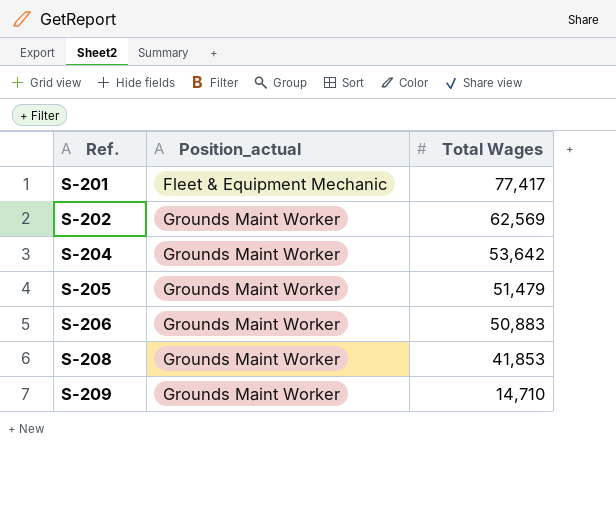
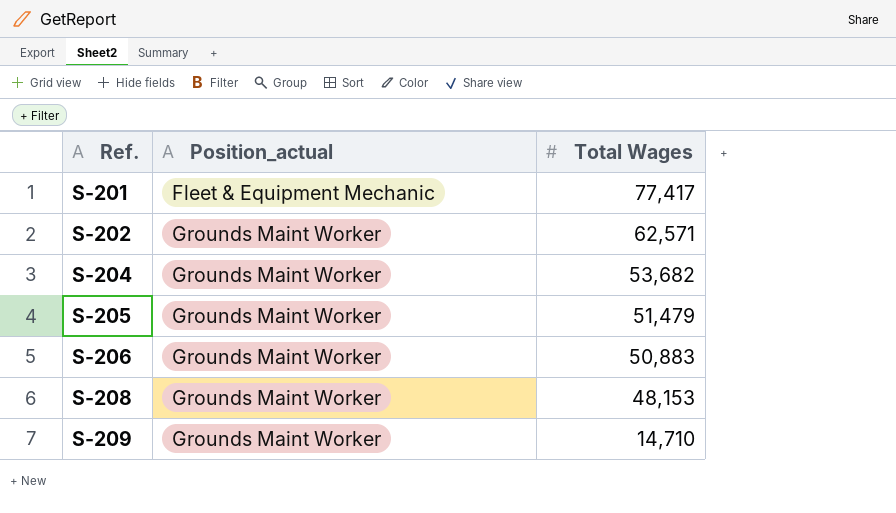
S-202 | Total Wages: 62,569 -> 62,571
S-204 | Total Wages: 53,642 -> 53,682
S-208 | Total Wages: 41,853 -> 48,153

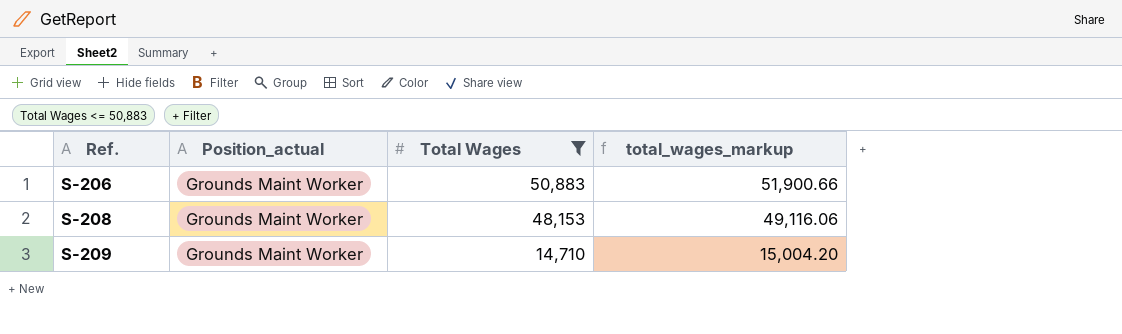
filter: none -> Total Wages <= 50,883
column total_wages_markup | formula: none -> [Total Wages] * 1.02

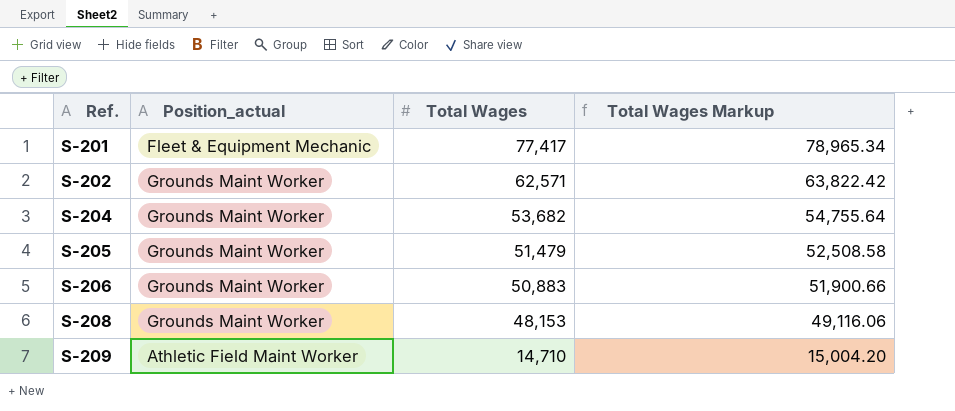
filter: Total Wages <= 50,883 -> none
column name: total_wages_markup -> Total Wages Markup
S-209 | Position_actual: Grounds Maint Worker -> Athletic Field Maint Worker

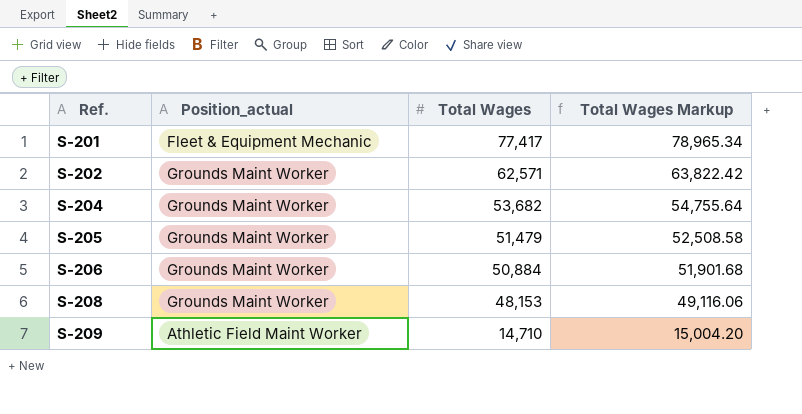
S-206 | Total Wages: 50,883 -> 50,884
S-206 | Total Wages Markup: 51,900.66 -> 51,901.68

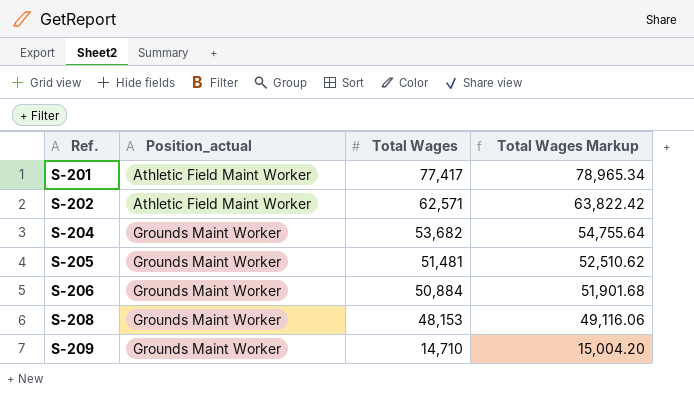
S-201 | Position_actual: Fleet & Equipment Mechanic -> Athletic Field Maint Worker
S-202 | Position_actual: Grounds Maint Worker -> Athletic Field Maint Worker
S-205 | Total Wages: 51,479 -> 51,481
S-205 | Total Wages Markup: 52,508.58 -> 52,510.62
S-209 | Position_actual: Athletic Field Maint Worker -> Grounds Maint Worker

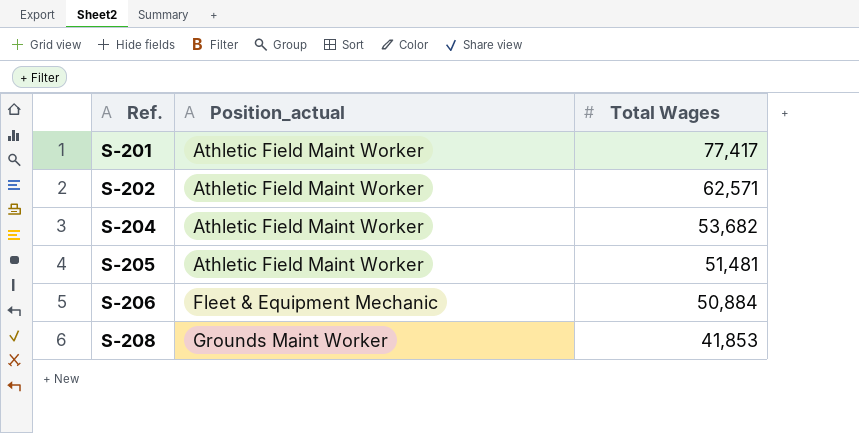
column Total Wages Markup | formula: [Total Wages] * 1.02 -> none
row S-209: Grounds Maint Worker | 14,710 | 15,004.20 -> none
S-204 | Position_actual: Grounds Maint Worker -> Athletic Field Maint Worker
S-205 | Position_actual: Grounds Maint Worker -> Athletic Field Maint Worker
S-206 | Position_actual: Grounds Maint Worker -> Fleet & Equipment Mechanic
S-208 | Total Wages: 48,153 -> 41,853

